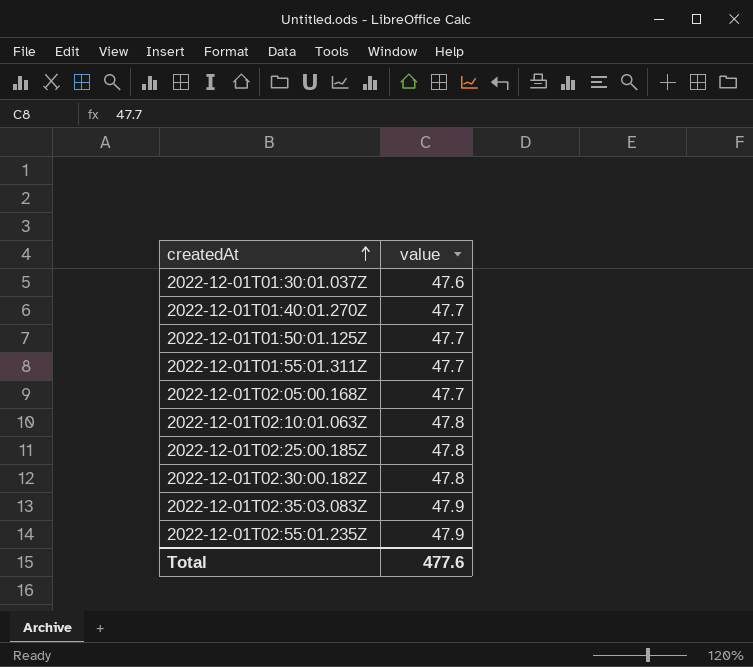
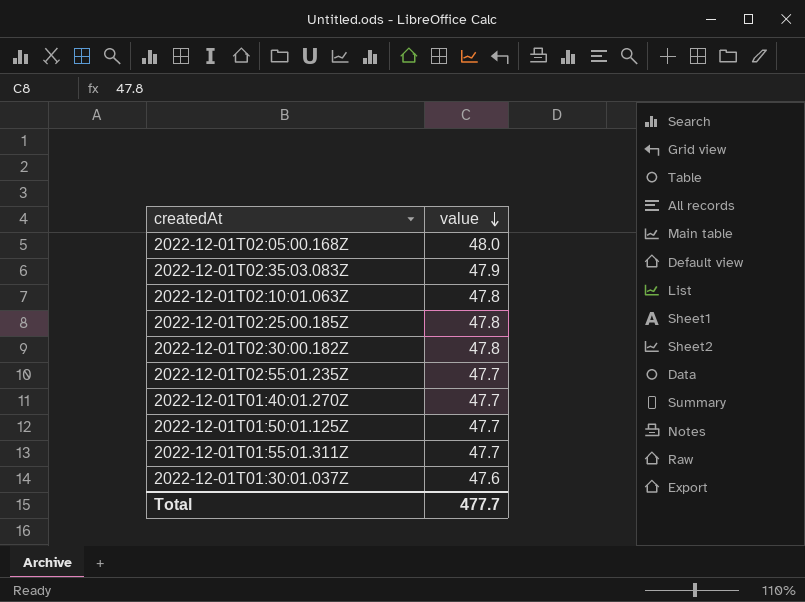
row order: createdAt ascending -> value descending
2022-12-01T02:05:00.168Z | value: 47.7 -> 48.0
2022-12-01T02:55:01.235Z | value: 47.9 -> 47.7
Total | value: 477.6 -> 477.7

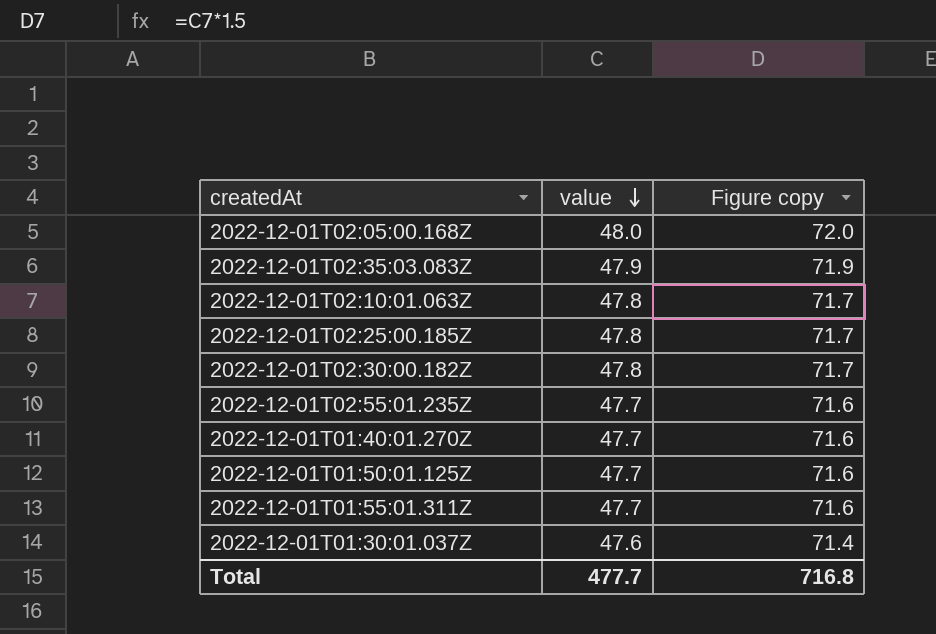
column Figure copy | formula: none -> [value] * 1.5

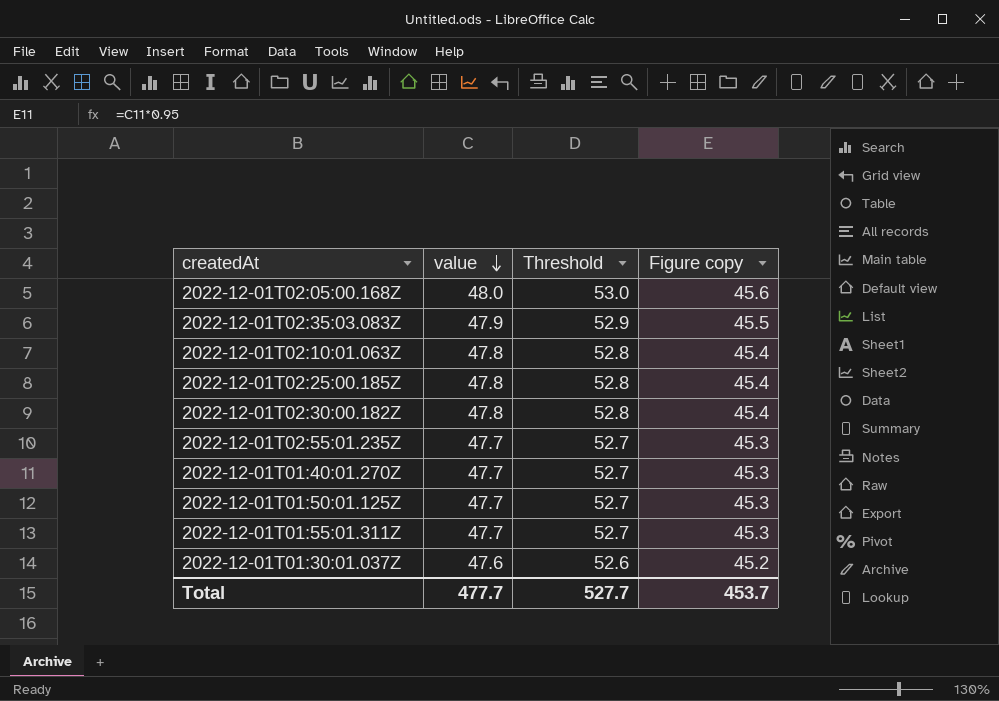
column Threshold | formula: none -> [value] + 5
column Figure copy | formula: [value] * 1.5 -> [value] * 0.95
Total | Figure copy: 716.8 -> 453.7

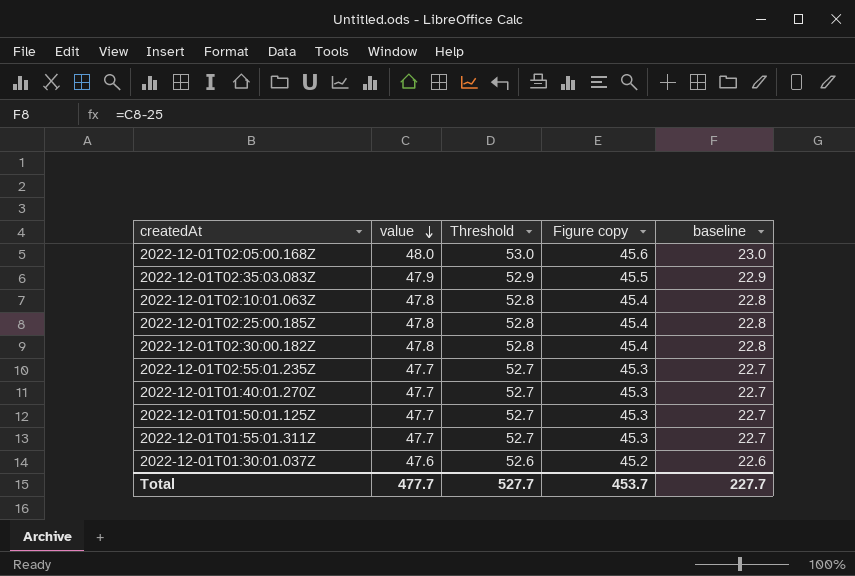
column baseline | formula: none -> [value] - 25

